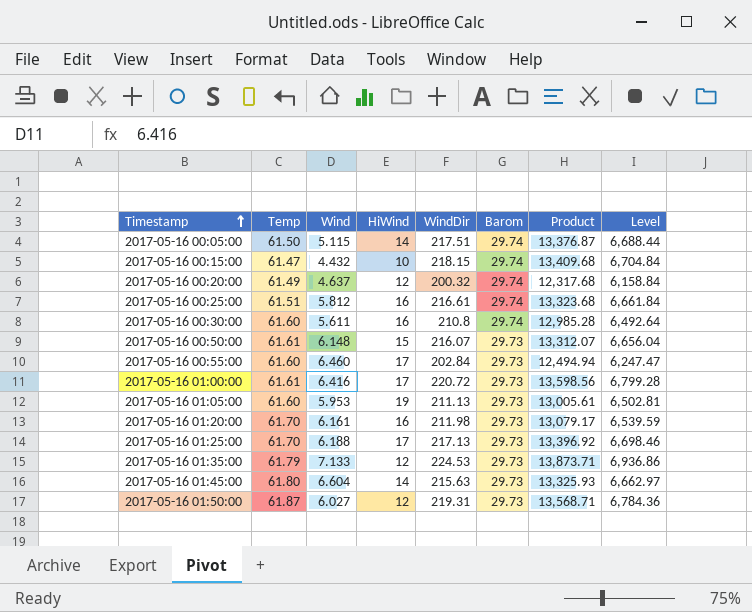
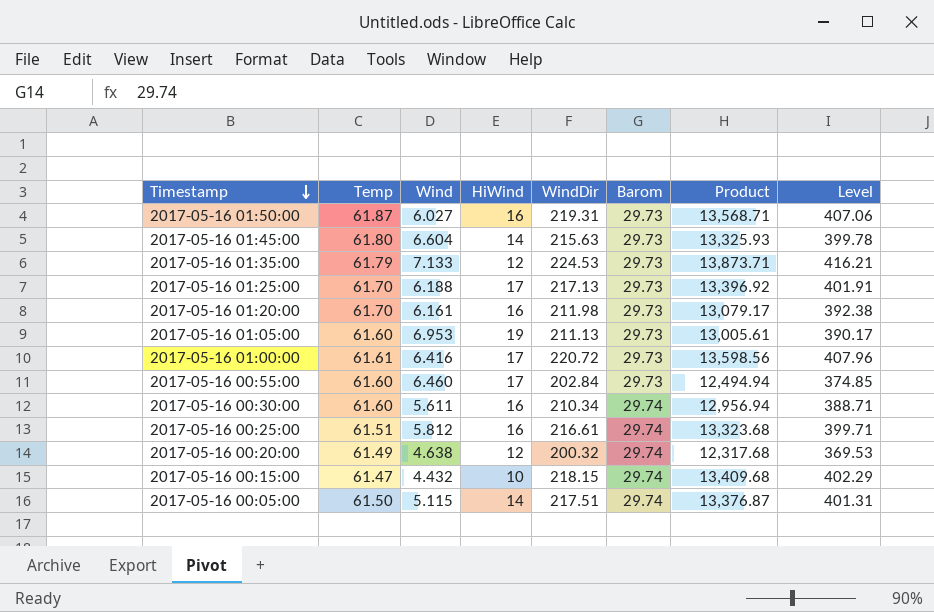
row order: Timestamp ascending -> Timestamp descending
column Level | formula: [Product] * 0.5 -> [Product] * 0.03
row 2017-05-16 00:50:00: 61.61 | 6.148 | 15 | 216.07 | 29.73 | 13,312.07 | 6,656.04 -> none
2017-05-16 01:50:00 | HiWind: 12 -> 16
2017-05-16 01:05:00 | Wind: 5.953 -> 6.953
2017-05-16 00:30:00 | WindDir: 210.8 -> 210.34
2017-05-16 00:30:00 | Product: 12,985.28 -> 12,956.94
2017-05-16 00:20:00 | Wind: 4.637 -> 4.638

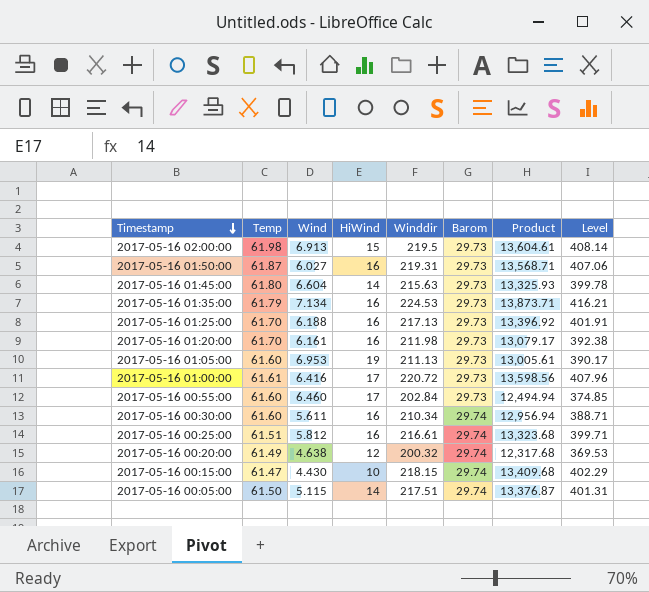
column name: WindDir -> Winddir
row 2017-05-16 02:00:00: none -> 61.98 | 6.913 | 15 | 219.5 | 29.73 | 13,604.61 | 408.14
2017-05-16 01:35:00 | Wind: 7.133 -> 7.134
2017-05-16 01:35:00 | HiWind: 12 -> 16
2017-05-16 01:25:00 | HiWind: 17 -> 16
2017-05-16 00:15:00 | Wind: 4.432 -> 4.430

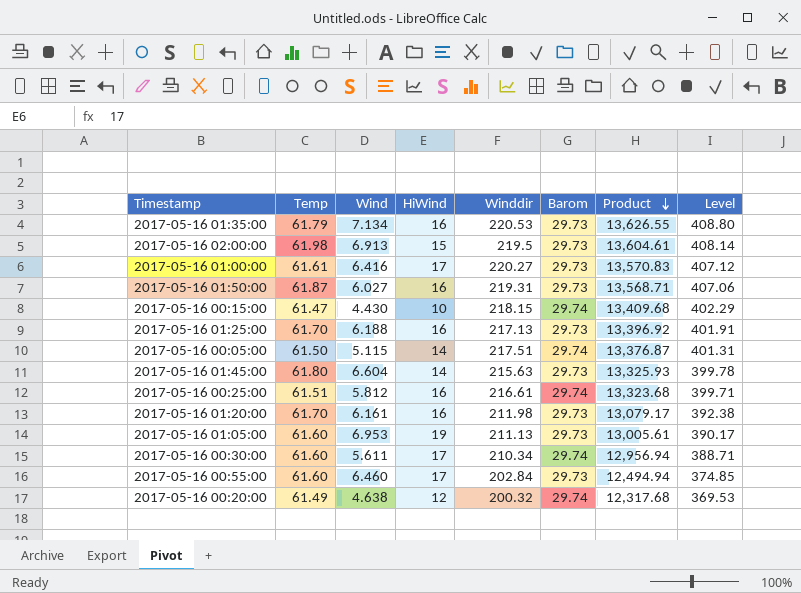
row order: Timestamp descending -> Product descending
2017-05-16 01:35:00 | Winddir: 224.53 -> 220.53
2017-05-16 01:35:00 | Product: 13,873.71 -> 13,626.55
2017-05-16 01:35:00 | Level: 416.21 -> 408.80
2017-05-16 01:00:00 | Winddir: 220.72 -> 220.27
2017-05-16 01:00:00 | Product: 13,598.56 -> 13,570.83
2017-05-16 01:00:00 | Level: 407.96 -> 407.12
2017-05-16 00:30:00 | HiWind: 16 -> 17

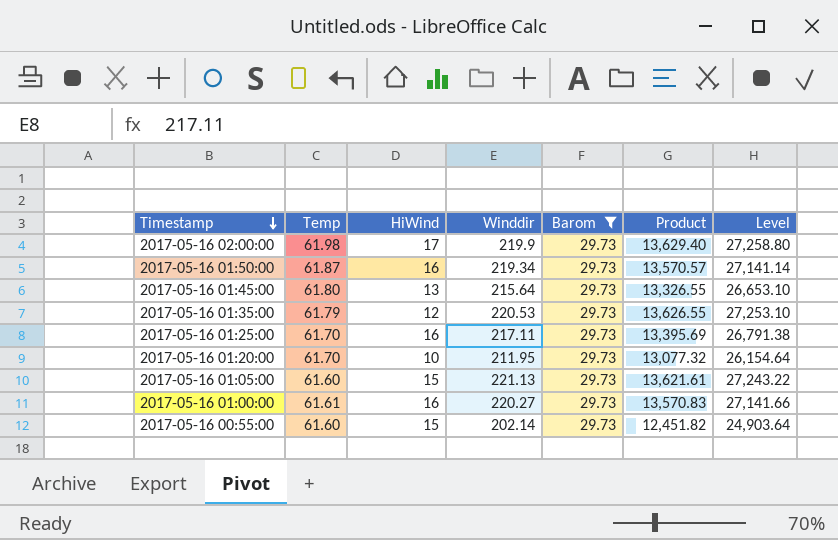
filter: none -> Barom = 29.73
row order: Product descending -> Timestamp descending
column Wind | position: 3 -> none
column Level | formula: [Product] * 0.03 -> [Product] * 2
2017-05-16 02:00:00 | HiWind: 15 -> 17
2017-05-16 02:00:00 | Winddir: 219.5 -> 219.9
2017-05-16 02:00:00 | Product: 13,604.61 -> 13,629.40
2017-05-16 01:50:00 | Winddir: 219.31 -> 219.34
2017-05-16 01:50:00 | Product: 13,568.71 -> 13,570.57
2017-05-16 01:45:00 | HiWind: 14 -> 13
2017-05-16 01:45:00 | Winddir: 215.63 -> 215.64
2017-05-16 01:45:00 | Product: 13,325.93 -> 13,326.55
2017-05-16 01:35:00 | HiWind: 16 -> 12
2017-05-16 01:25:00 | Winddir: 217.13 -> 217.11
2017-05-16 01:25:00 | Product: 13,396.92 -> 13,395.69
2017-05-16 01:20:00 | HiWind: 16 -> 10
2017-05-16 01:20:00 | Winddir: 211.98 -> 211.95
2017-05-16 01:20:00 | Product: 13,079.17 -> 13,077.32
2017-05-16 01:05:00 | HiWind: 19 -> 15
2017-05-16 01:05:00 | Winddir: 211.13 -> 221.13
2017-05-16 01:05:00 | Product: 13,005.61 -> 13,621.61
2017-05-16 01:00:00 | HiWind: 17 -> 16
2017-05-16 00:55:00 | HiWind: 17 -> 15
2017-05-16 00:55:00 | Winddir: 202.84 -> 202.14
2017-05-16 00:55:00 | Product: 12,494.94 -> 12,451.82

